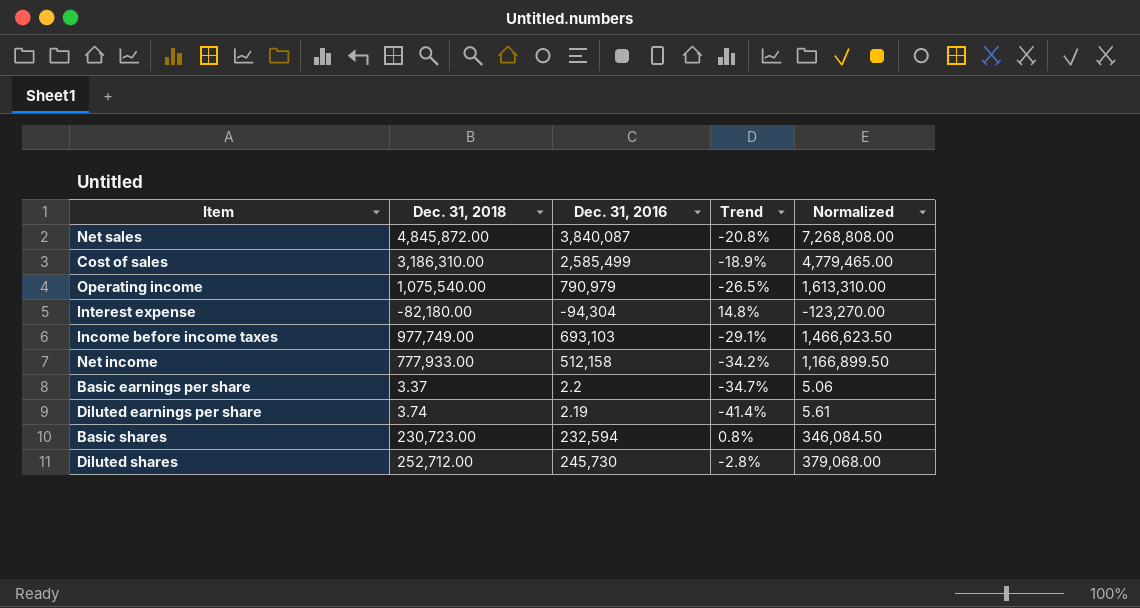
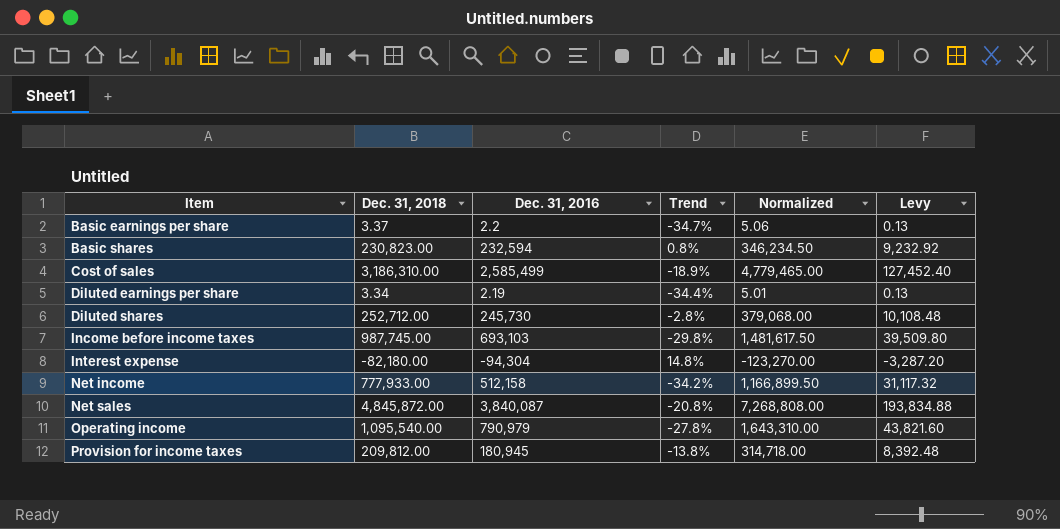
row order: none -> Item ascending
column Levy | formula: none -> [Dec. 31, 2018] * 0.04
Basic shares | Dec. 31, 2018: 230,723.00 -> 230,823.00
Basic shares | Normalized: 346,084.50 -> 346,234.50
Diluted earnings per share | Dec. 31, 2018: 3.74 -> 3.34
Diluted earnings per share | Trend: -41.4% -> -34.4%
Diluted earnings per share | Normalized: 5.61 -> 5.01
Income before income taxes | Dec. 31, 2018: 977,749.00 -> 987,745.00
Income before income taxes | Trend: -29.1% -> -29.8%
Income before income taxes | Normalized: 1,466,623.50 -> 1,481,617.50
Operating income | Dec. 31, 2018: 1,075,540.00 -> 1,095,540.00
Operating income | Trend: -26.5% -> -27.8%
Operating income | Normalized: 1,613,310.00 -> 1,643,310.00
row Provision for income taxes: none -> 209,812.00 | 180,945 | -13.8% | 314,718.00 | 8,392.48

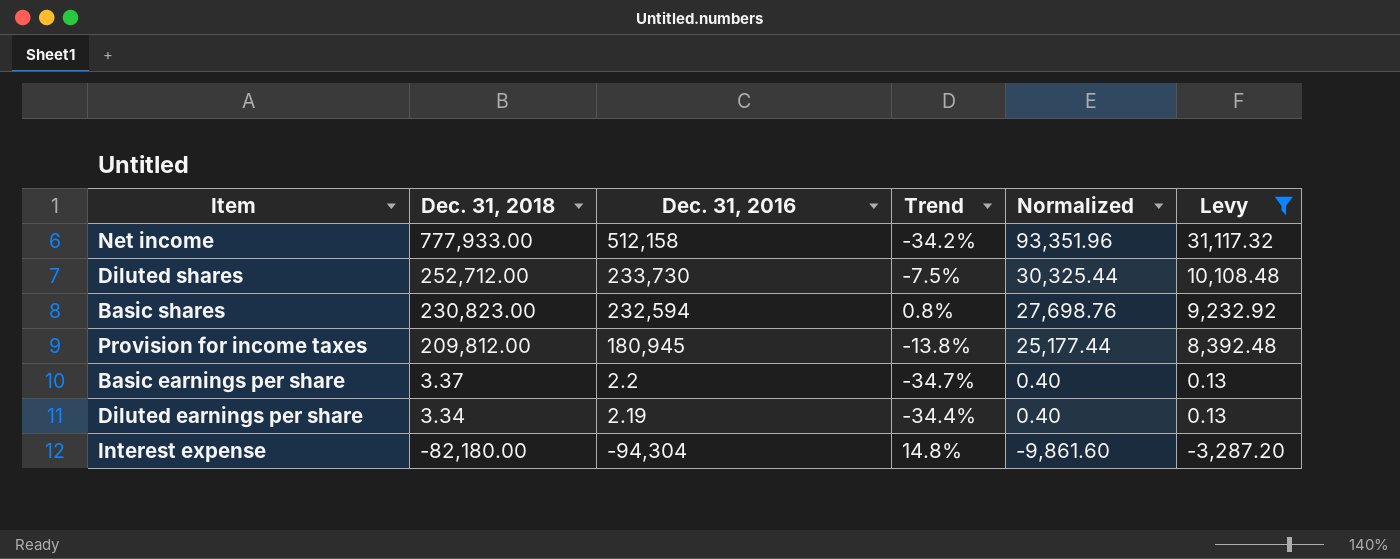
filter: none -> Levy <= 31,117.32
row order: Item ascending -> Dec. 31, 2018 descending
column Normalized | formula: [Dec. 31, 2018] * 1.5 -> [Dec. 31, 2018] * 0.12
Diluted shares | Dec. 31, 2016: 245,730 -> 233,730
Diluted shares | Trend: -2.8% -> -7.5%

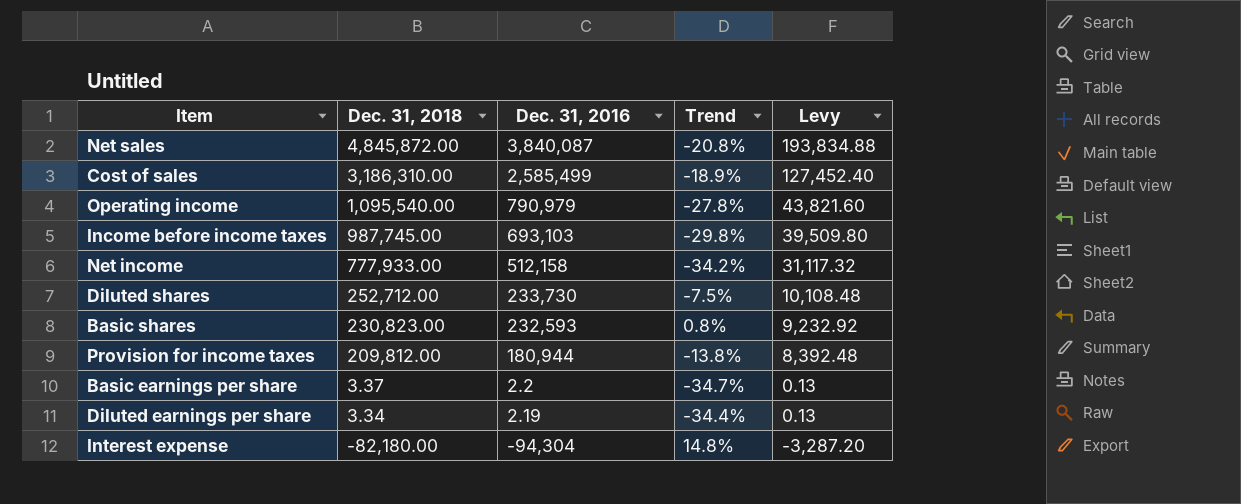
filter: Levy <= 31,117.32 -> none
column Normalized | formula: [Dec. 31, 2018] * 0.12 -> none
Basic shares | Dec. 31, 2016: 232,594 -> 232,593
Provision for income taxes | Dec. 31, 2016: 180,945 -> 180,944

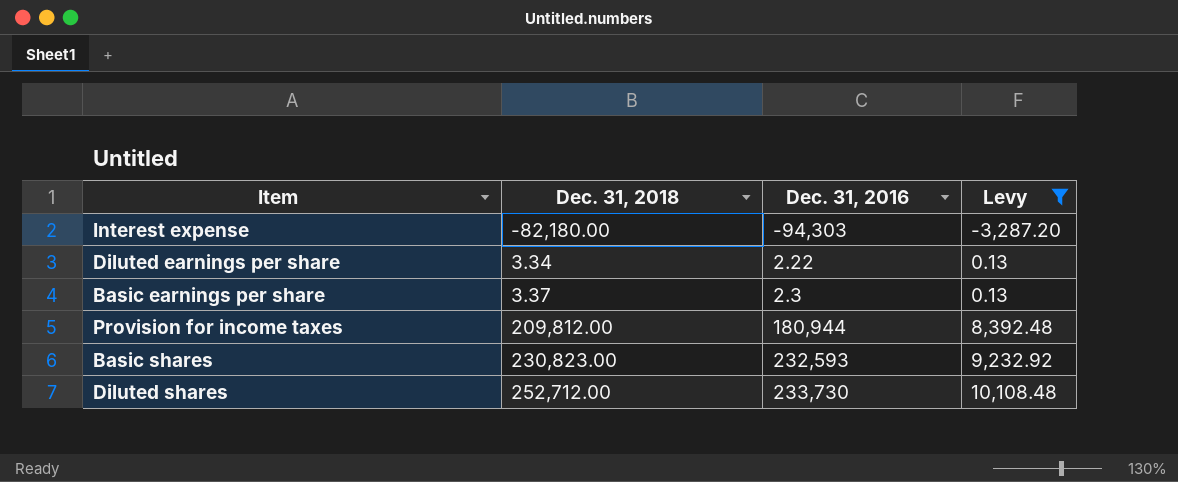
filter: none -> Levy <= 10,108.48
row order: Dec. 31, 2018 descending -> Dec. 31, 2018 ascending
column Trend | formula: ([Dec. 31, 2016] - [Dec. 31, 2018]) / [Dec. 31, 2018] -> none
Interest expense | Dec. 31, 2016: -94,304 -> -94,303
Diluted earnings per share | Dec. 31, 2016: 2.19 -> 2.22
Basic earnings per share | Dec. 31, 2016: 2.2 -> 2.3

